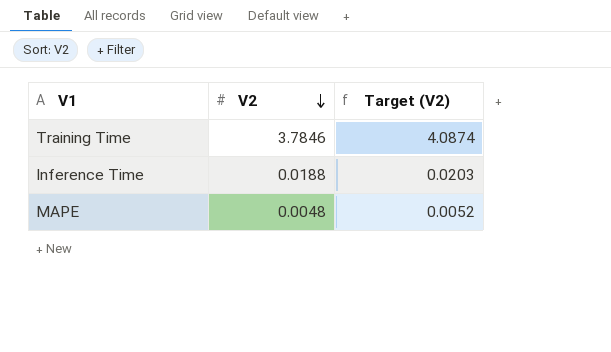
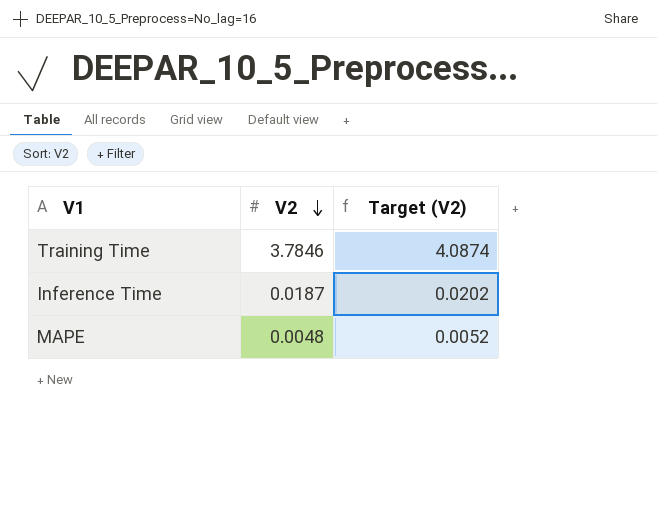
Inference Time | V2: 0.0188 -> 0.0187
Inference Time | Target (V2): 0.0203 -> 0.0202

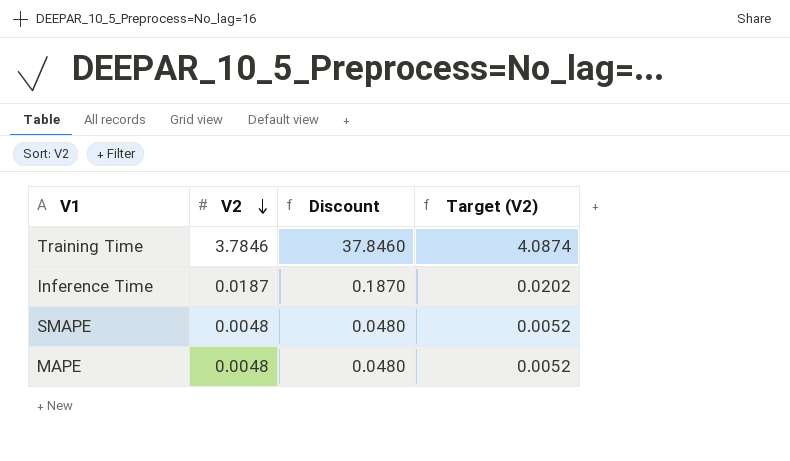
column Discount | formula: none -> [V2] * 10
row SMAPE: none -> 0.0048 | 0.0480 | 0.0052

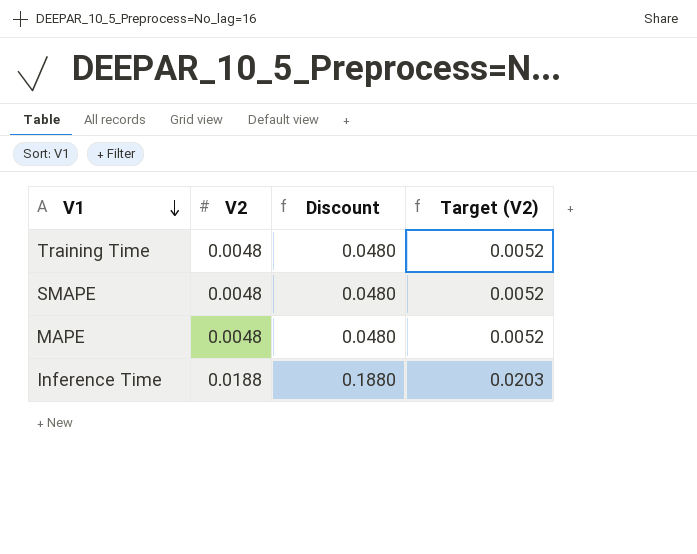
row order: V2 descending -> V1 descending
Training Time | V2: 3.7846 -> 0.0048
Training Time | Discount: 37.8460 -> 0.0480
Training Time | Target (V2): 4.0874 -> 0.0052
Inference Time | V2: 0.0187 -> 0.0188
Inference Time | Discount: 0.1870 -> 0.1880
Inference Time | Target (V2): 0.0202 -> 0.0203

